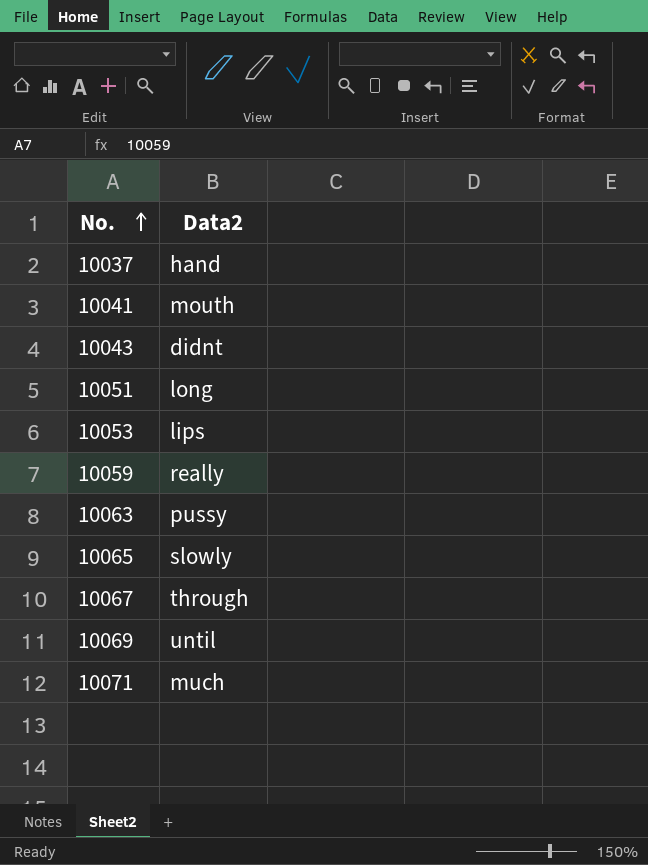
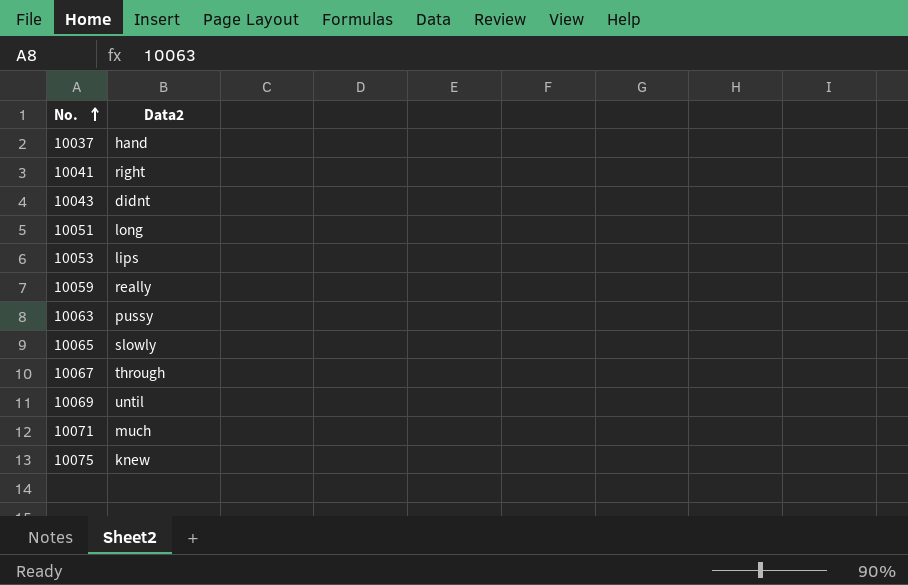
10041 | Data2: mouth -> right
row 10075: none -> knew

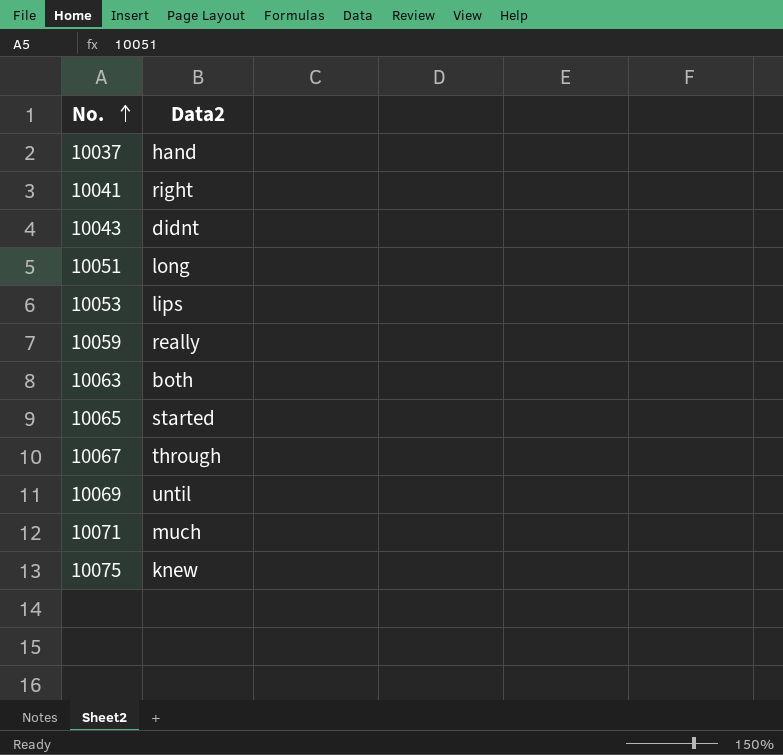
10063 | Data2: pussy -> both
10065 | Data2: slowly -> started

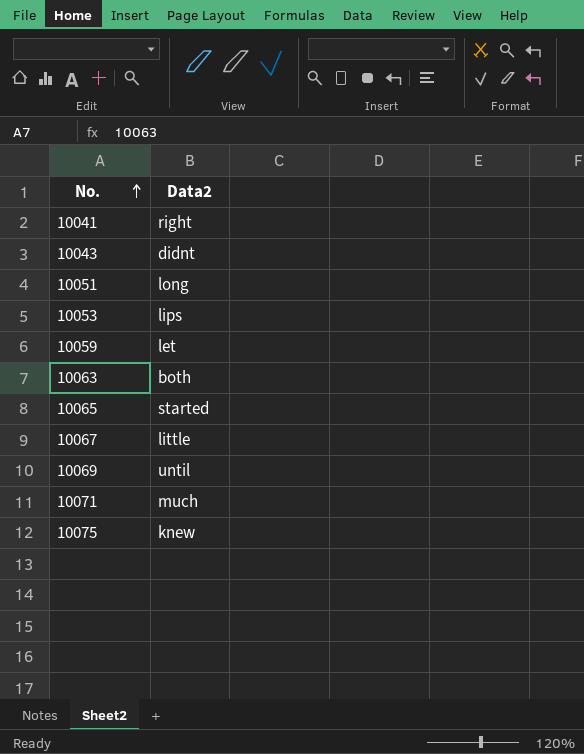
row 10037: hand -> none
10059 | Data2: really -> let
10067 | Data2: through -> little

